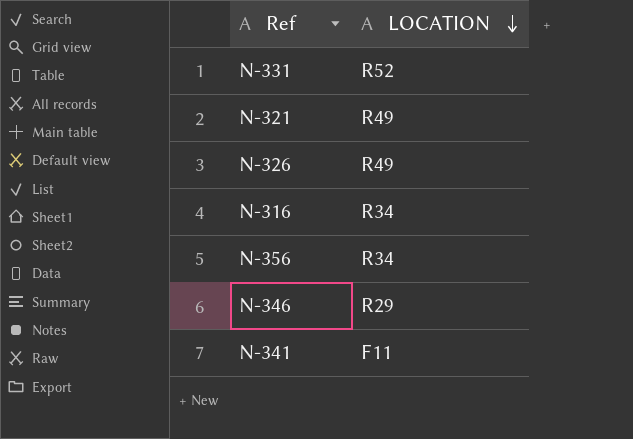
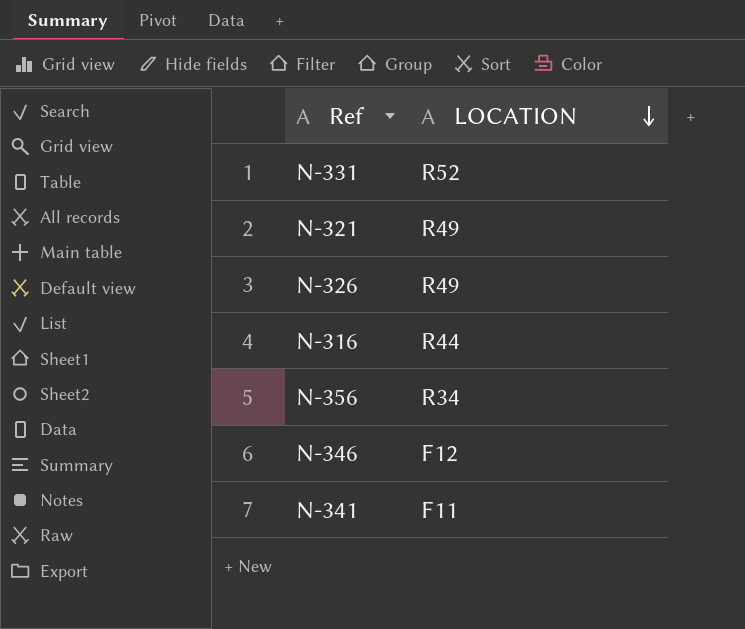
N-316 | LOCATION: R34 -> R44
N-346 | LOCATION: R29 -> F12

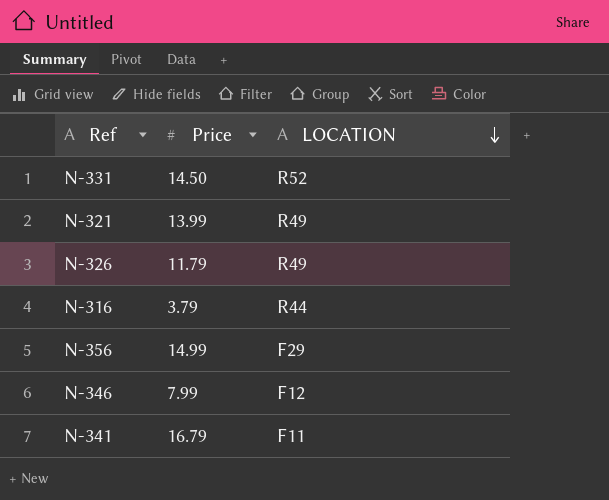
column Price | position: none -> 2
N-356 | LOCATION: R34 -> F29

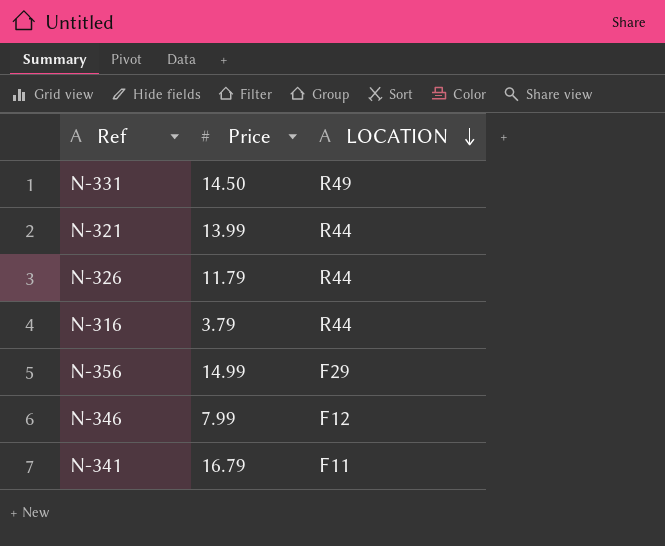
N-331 | LOCATION: R52 -> R49
N-321 | LOCATION: R49 -> R44
N-326 | LOCATION: R49 -> R44

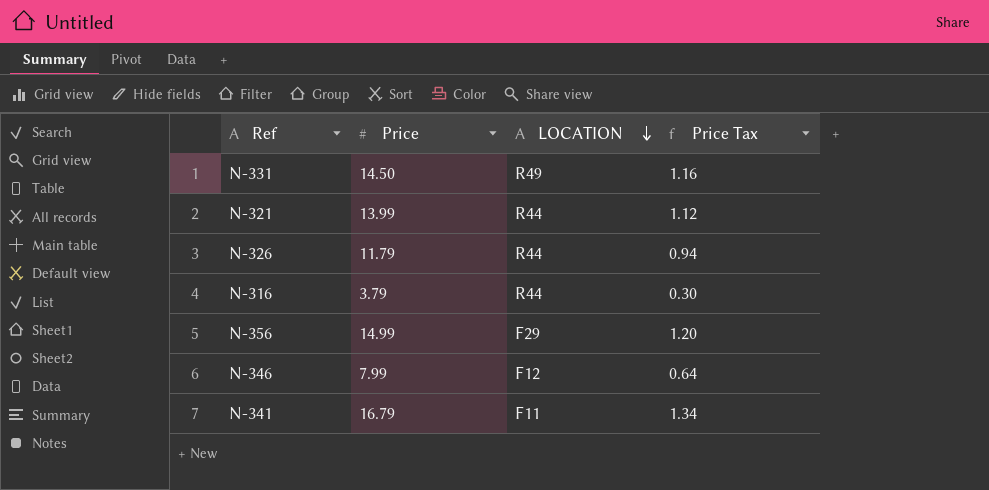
column Price Tax | formula: none -> [Price] * 0.08

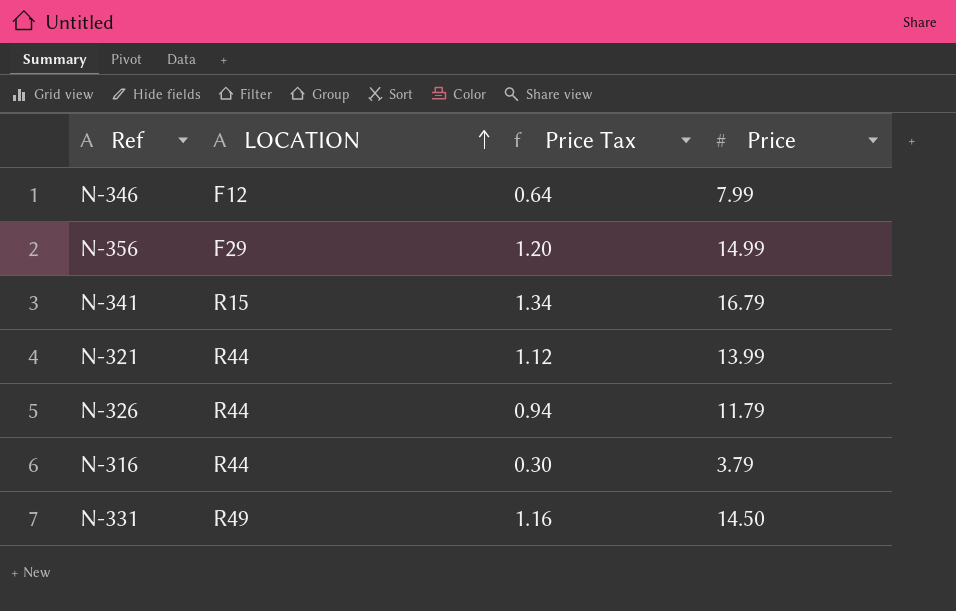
row order: LOCATION descending -> LOCATION ascending
column Price | position: 2 -> 4
N-341 | LOCATION: F11 -> R15

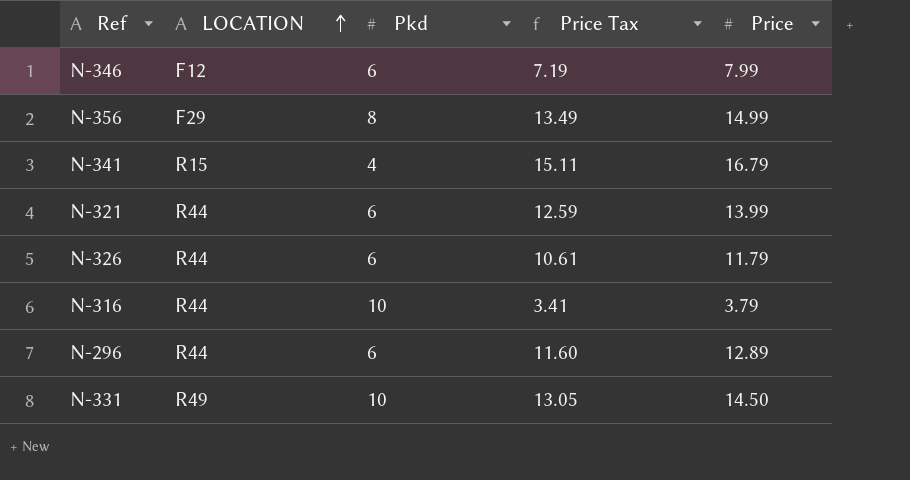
column Pkd | position: none -> 3
column Price Tax | formula: [Price] * 0.08 -> [Price] * 0.9
row N-296: none -> R44 | 6 | 11.60 | 12.89

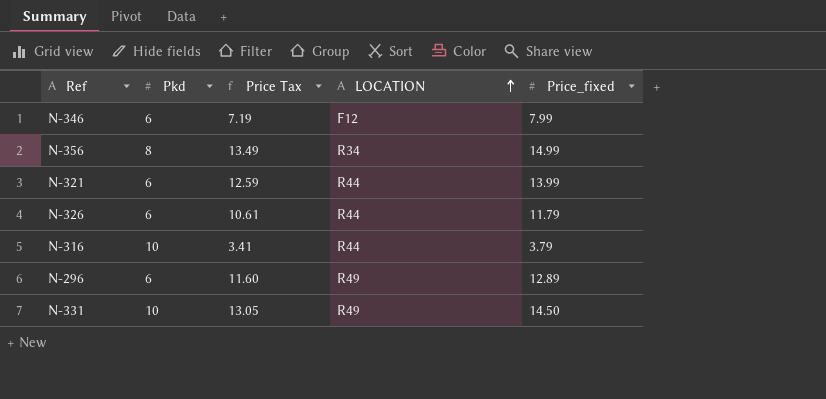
column LOCATION | position: 2 -> 4
column name: Price -> Price_fixed
row N-341: R15 | 4 | 15.11 | 16.79 -> none
N-356 | LOCATION: F29 -> R34
N-296 | LOCATION: R44 -> R49

